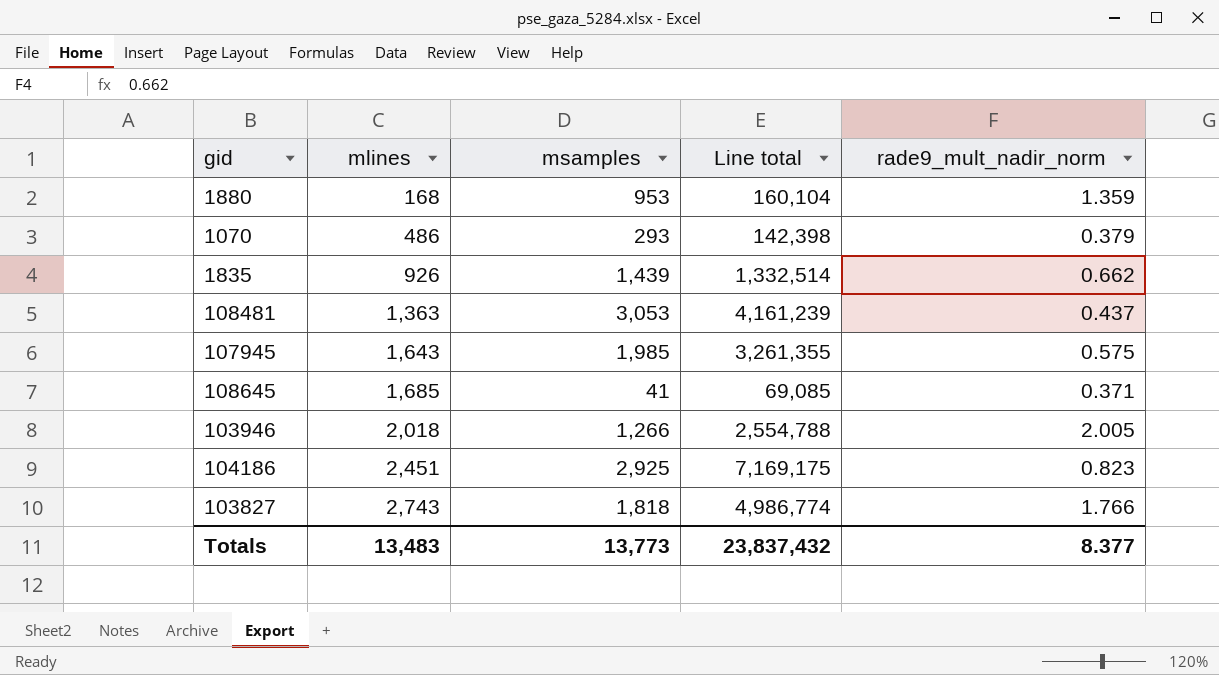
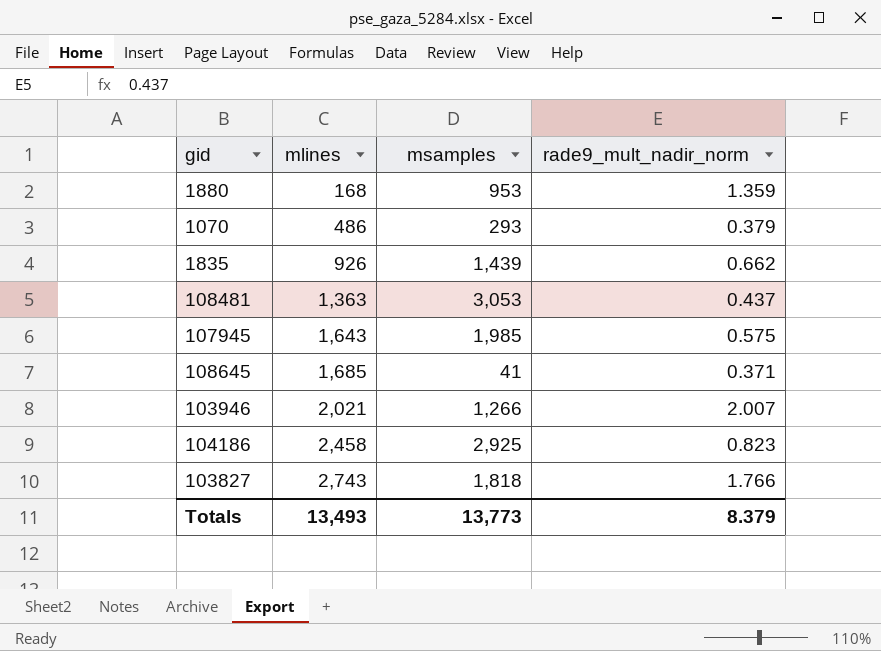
column Line total | formula: [mlines] * [msamples] -> none
103946 | mlines: 2,018 -> 2,021
103946 | rade9_mult_nadir_norm: 2.005 -> 2.007
104186 | mlines: 2,451 -> 2,458
Totals | mlines: 13,483 -> 13,493
Totals | rade9_mult_nadir_norm: 8.377 -> 8.379

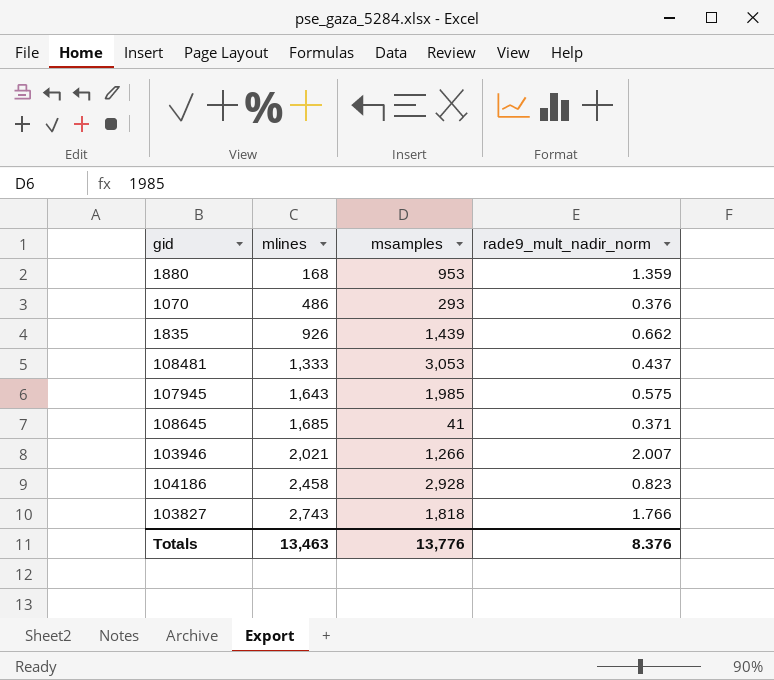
1070 | rade9_mult_nadir_norm: 0.379 -> 0.376
108481 | mlines: 1,363 -> 1,333
104186 | msamples: 2,925 -> 2,928
Totals | mlines: 13,493 -> 13,463
Totals | msamples: 13,773 -> 13,776
Totals | rade9_mult_nadir_norm: 8.379 -> 8.376

